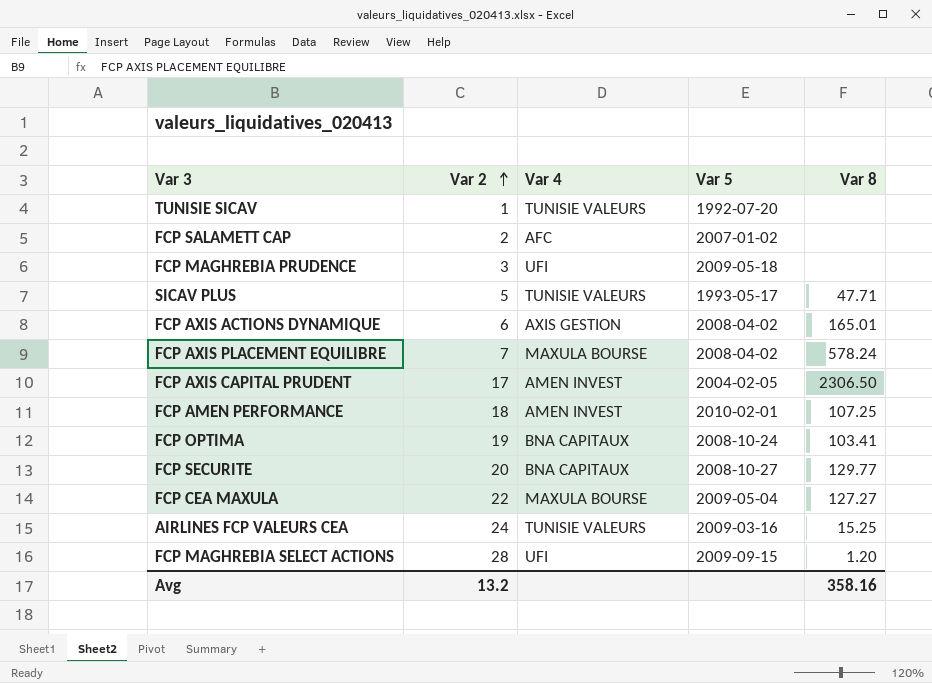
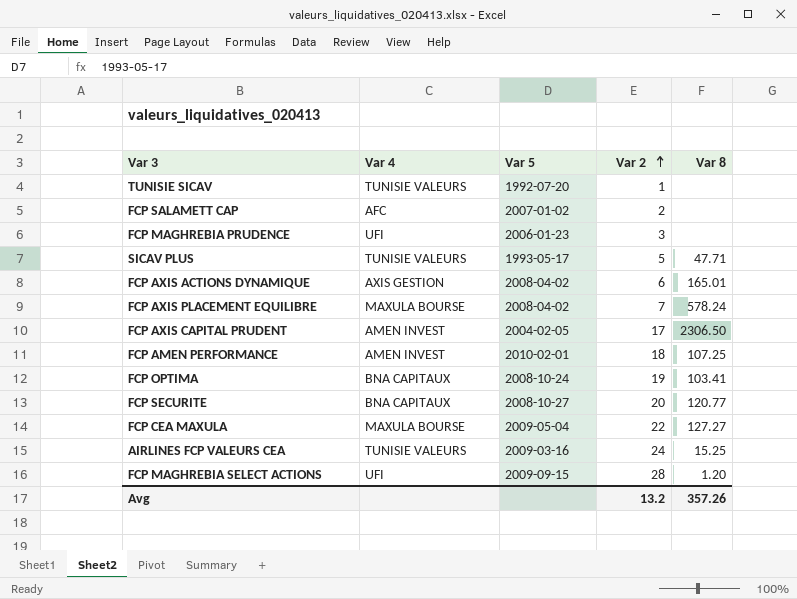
column Var 2 | position: 2 -> 4
FCP MAGHREBIA PRUDENCE | Var 5: 2009-05-18 -> 2006-01-23
FCP SECURITE | Var 8: 129.77 -> 120.77
Avg | Var 8: 358.16 -> 357.26

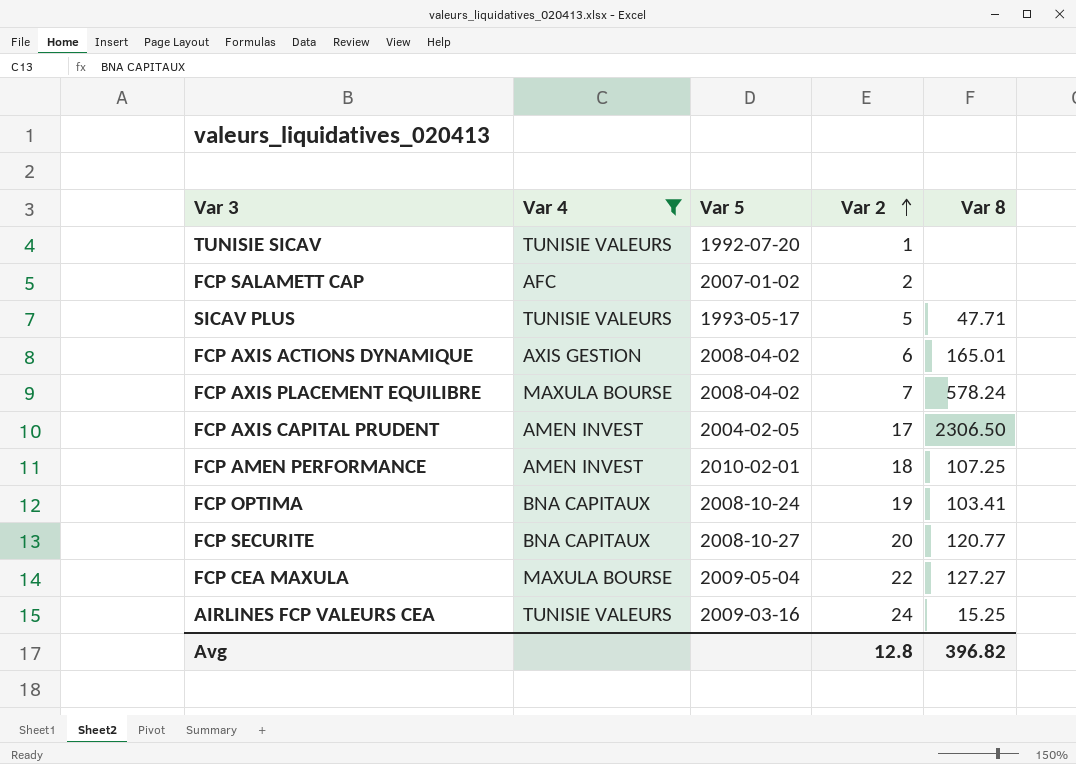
filter: none -> Var 4 != UFI
Avg | Var 2: 13.2 -> 12.8
Avg | Var 8: 357.26 -> 396.82

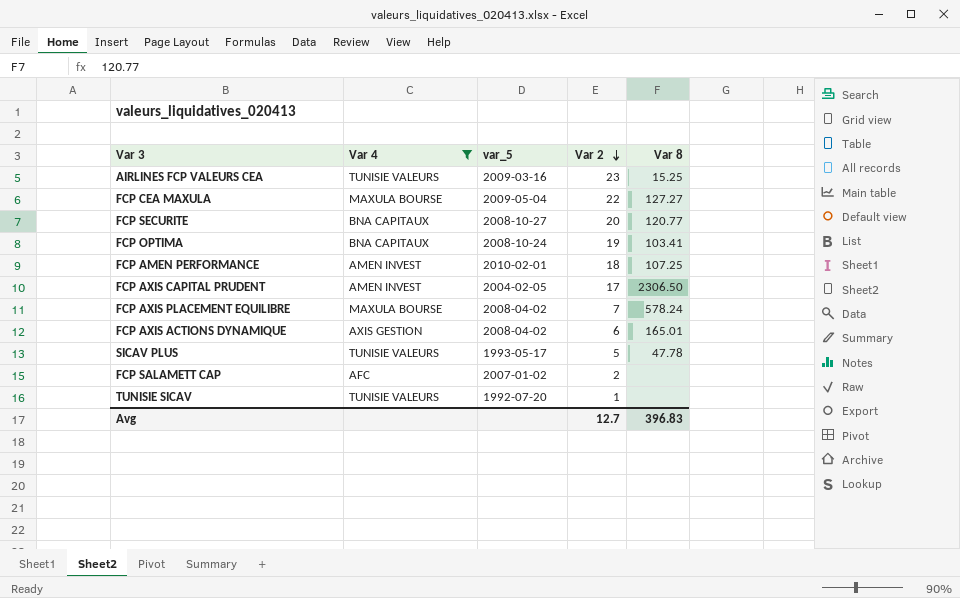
row order: Var 2 ascending -> Var 2 descending
column name: Var 5 -> var_5
AIRLINES FCP VALEURS CEA | Var 2: 24 -> 23
SICAV PLUS | Var 8: 47.71 -> 47.78
Avg | Var 2: 12.8 -> 12.7
Avg | Var 8: 396.82 -> 396.83

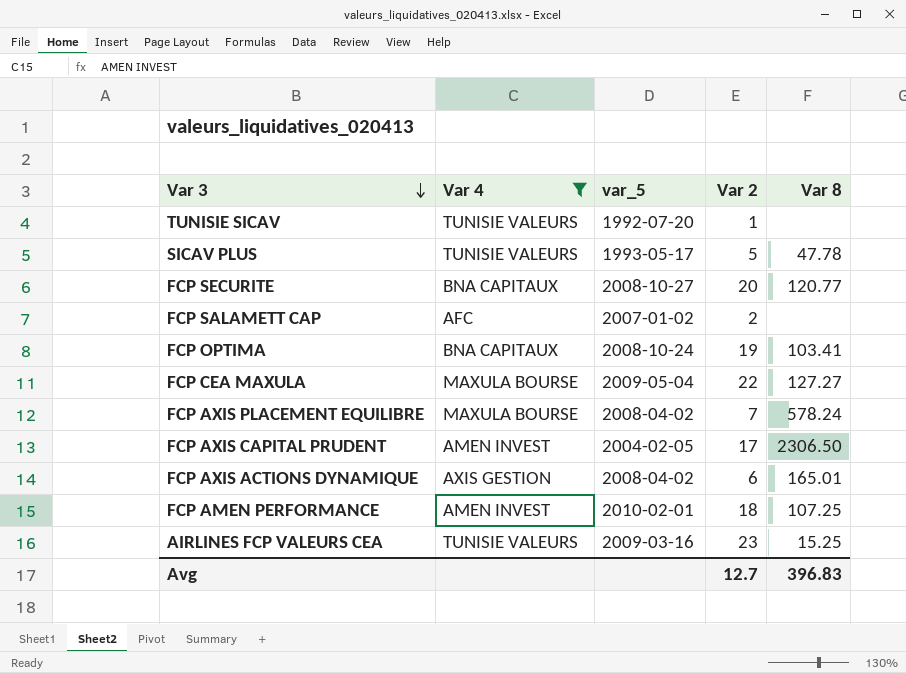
row order: Var 2 descending -> Var 3 descending

